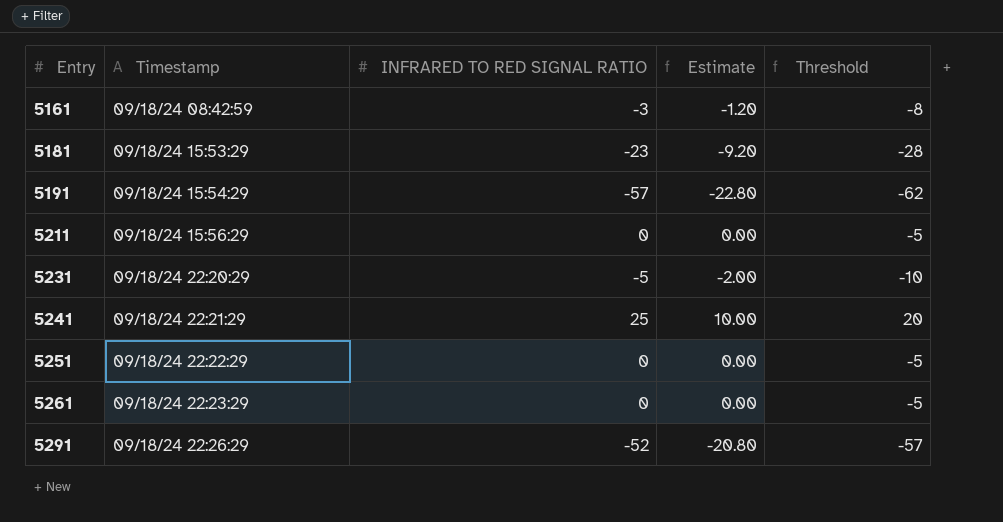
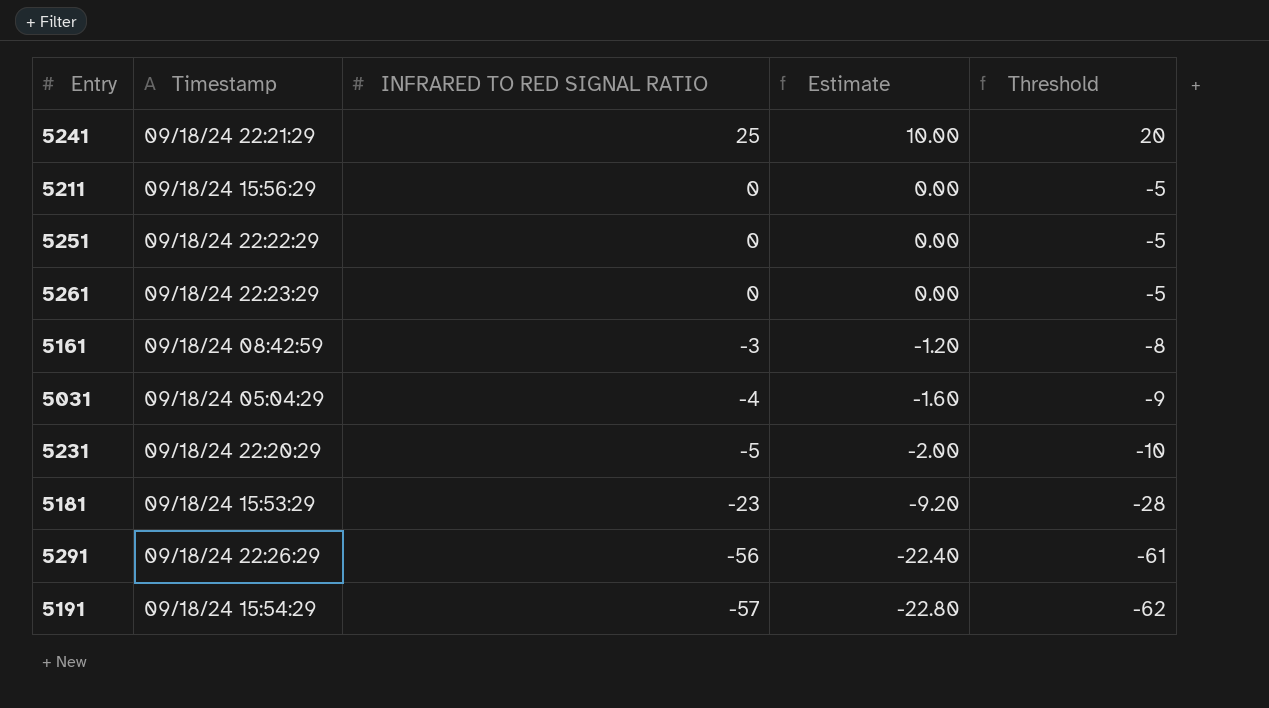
row order: Entry ascending -> INFRARED TO RED SIGNAL RATIO descending
row 5031: none -> 09/18/24 05:04:29 | -4 | -1.60 | -9
5291 | INFRARED TO RED SIGNAL RATIO: -52 -> -56
5291 | Estimate: -20.80 -> -22.40
5291 | Threshold: -57 -> -61

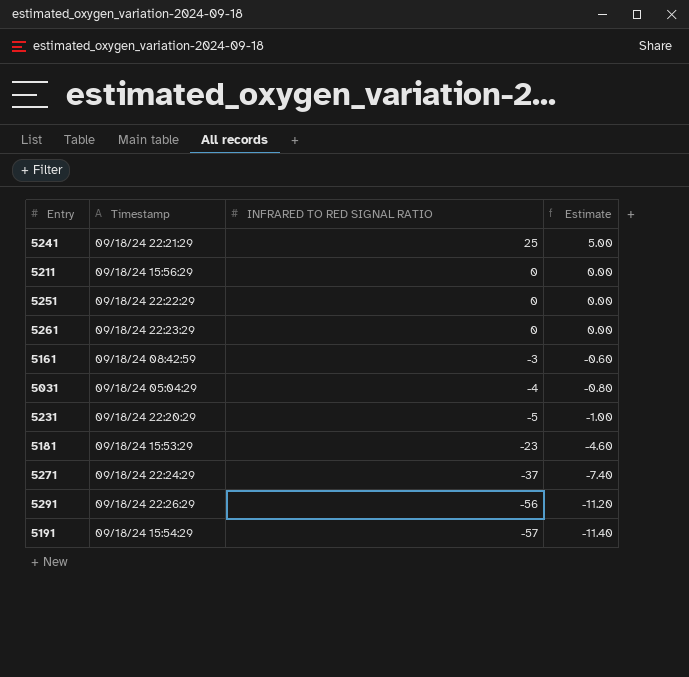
column Threshold | formula: [INFRARED TO RED SIGNAL RATIO] - 5 -> none
column Estimate | formula: [INFRARED TO RED SIGNAL RATIO] * 0.4 -> [INFRARED TO RED SIGNAL RATIO] * 0.2
row 5271: none -> 09/18/24 22:24:29 | -37 | -7.40

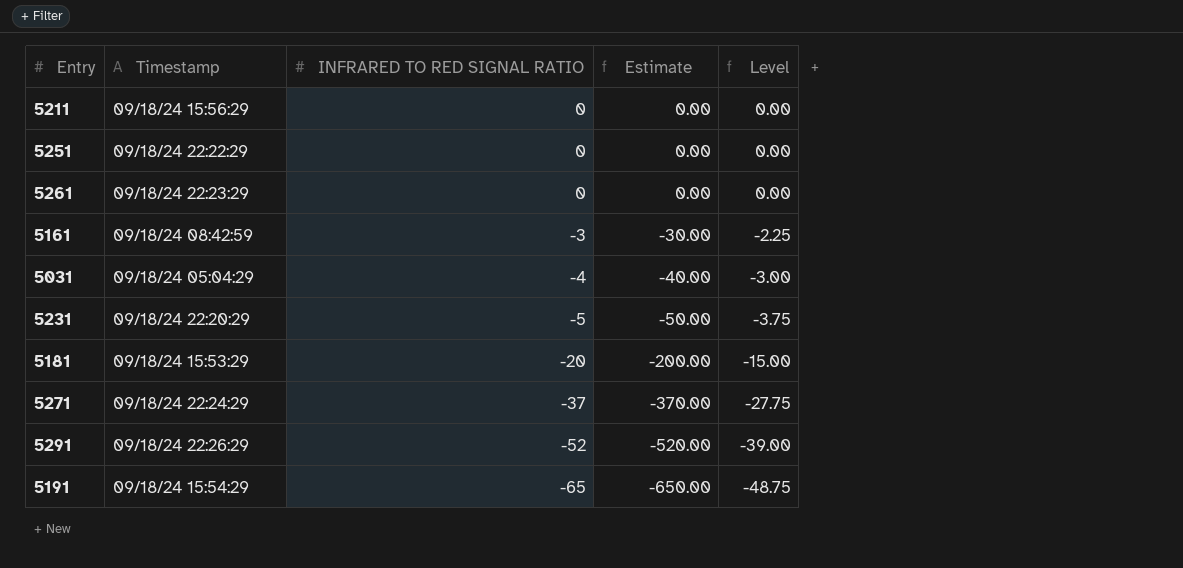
column Estimate | formula: [INFRARED TO RED SIGNAL RATIO] * 0.2 -> [INFRARED TO RED SIGNAL RATIO] * 10
column Level | formula: none -> [INFRARED TO RED SIGNAL RATIO] * 0.75
row 5241: 09/18/24 22:21:29 | 25 | 5.00 -> none
5181 | INFRARED TO RED SIGNAL RATIO: -23 -> -20
5291 | INFRARED TO RED SIGNAL RATIO: -56 -> -52
5191 | INFRARED TO RED SIGNAL RATIO: -57 -> -65

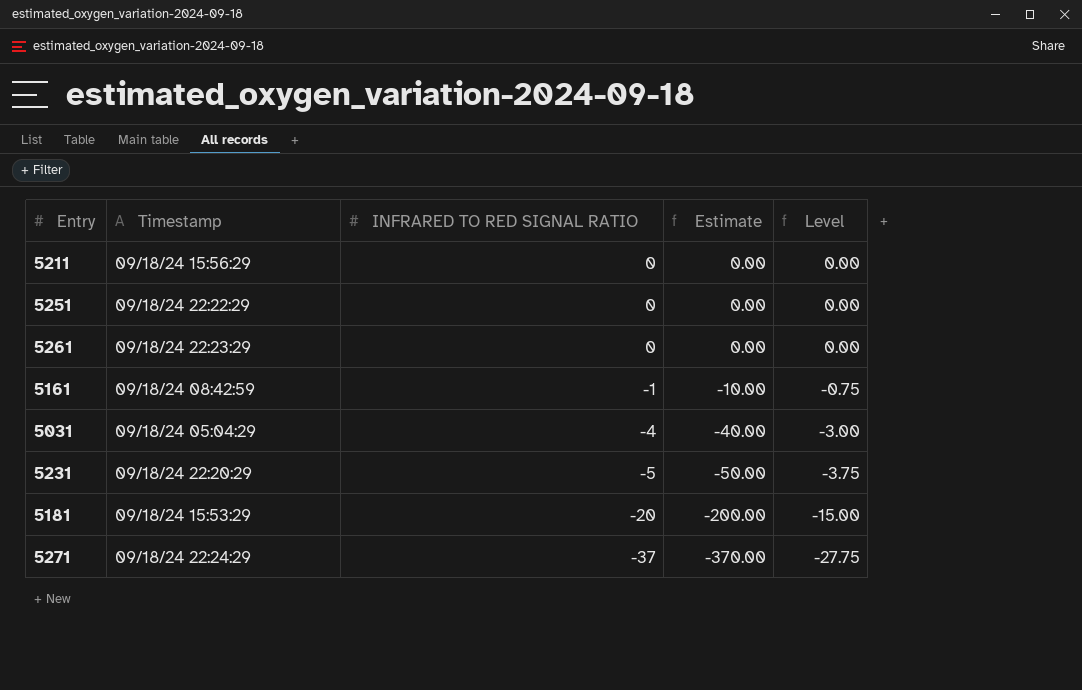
row 5291: 09/18/24 22:26:29 | -52 | -520.00 | -39.00 -> none
row 5191: 09/18/24 15:54:29 | -65 | -650.00 | -48.75 -> none
5161 | INFRARED TO RED SIGNAL RATIO: -3 -> -1
5161 | Estimate: -30.00 -> -10.00
5161 | Level: -2.25 -> -0.75

